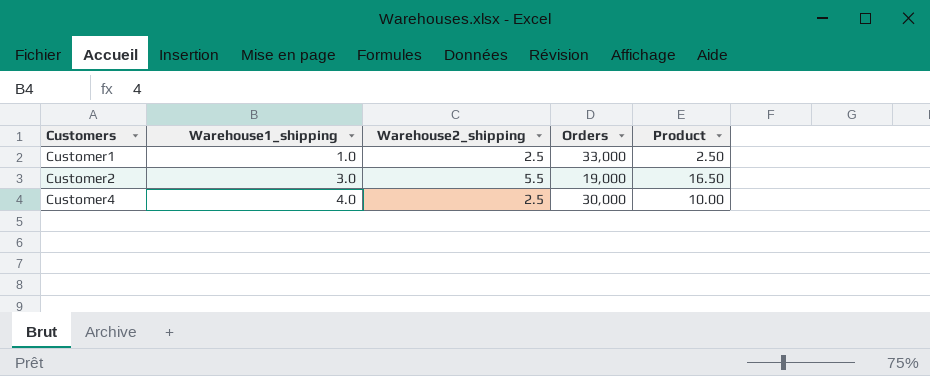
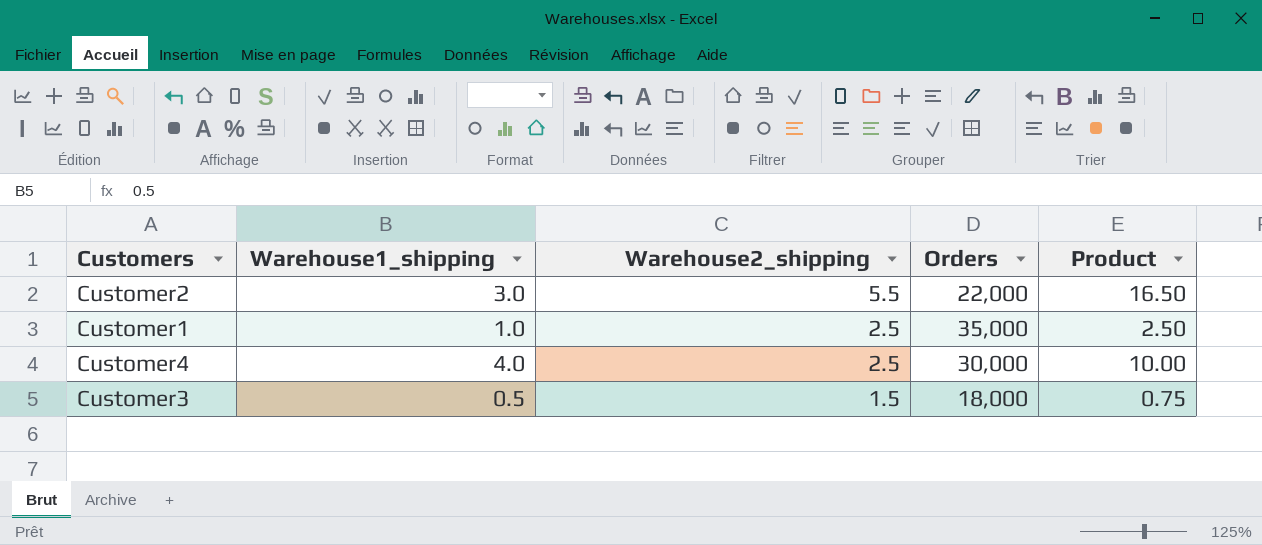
row order: Customers ascending -> Warehouse2_shipping descending
Customer2 | Orders: 19,000 -> 22,000
Customer1 | Orders: 33,000 -> 35,000
row Customer3: none -> 0.5 | 1.5 | 18,000 | 0.75

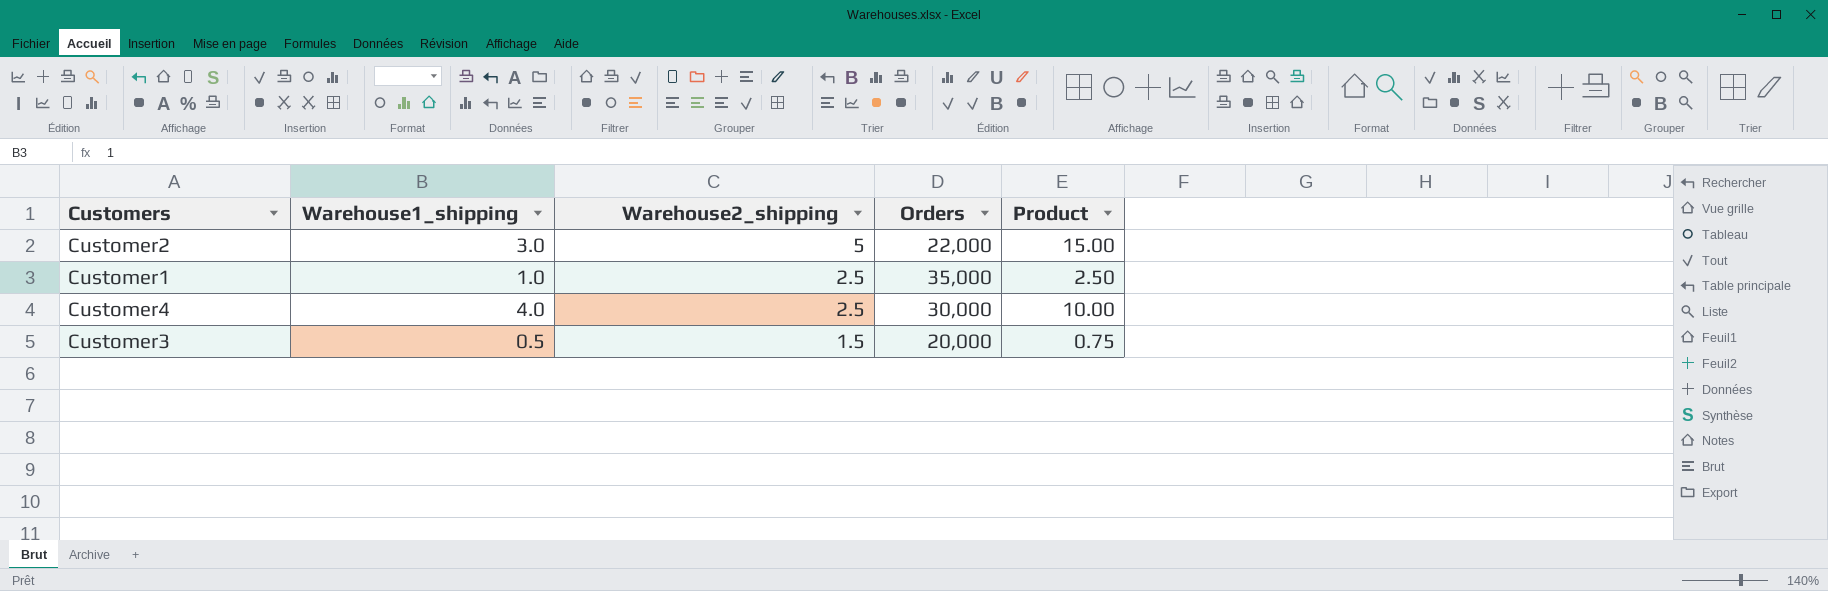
Customer2 | Warehouse2_shipping: 5.5 -> 5
Customer2 | Product: 16.50 -> 15.00
Customer3 | Orders: 18,000 -> 20,000

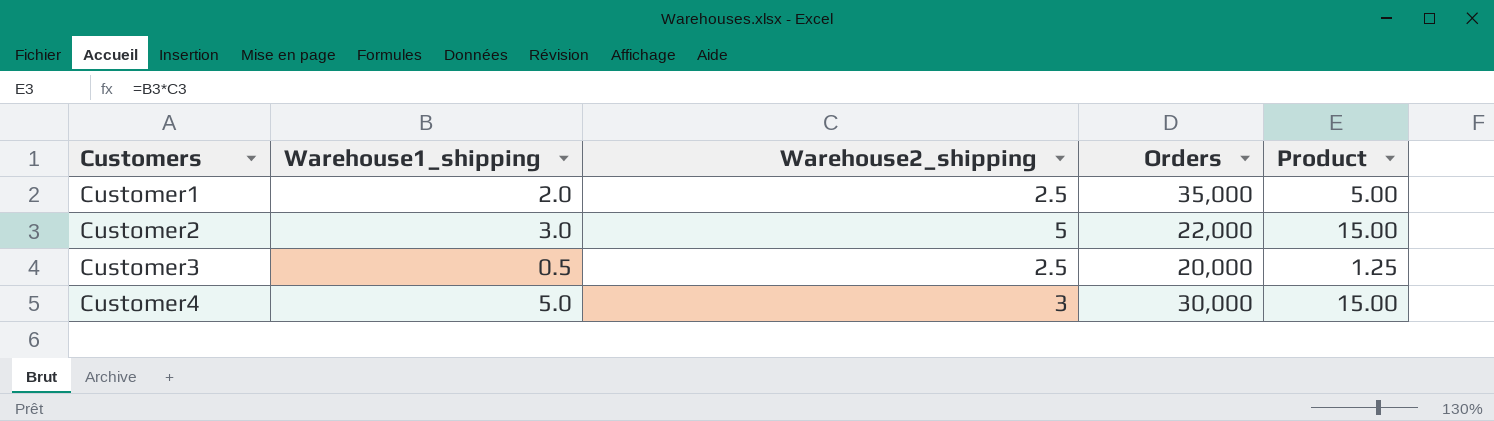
row order: Warehouse2_shipping descending -> Customers ascending
Customer1 | Warehouse1_shipping: 1.0 -> 2.0
Customer1 | Product: 2.50 -> 5.00
Customer3 | Warehouse2_shipping: 1.5 -> 2.5
Customer3 | Product: 0.75 -> 1.25
Customer4 | Warehouse1_shipping: 4.0 -> 5.0
Customer4 | Warehouse2_shipping: 2.5 -> 3
Customer4 | Product: 10.00 -> 15.00

